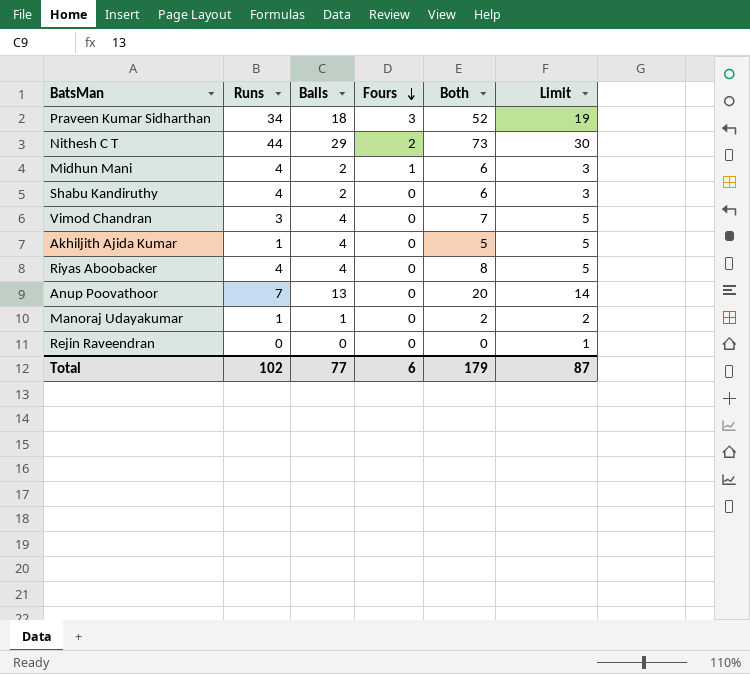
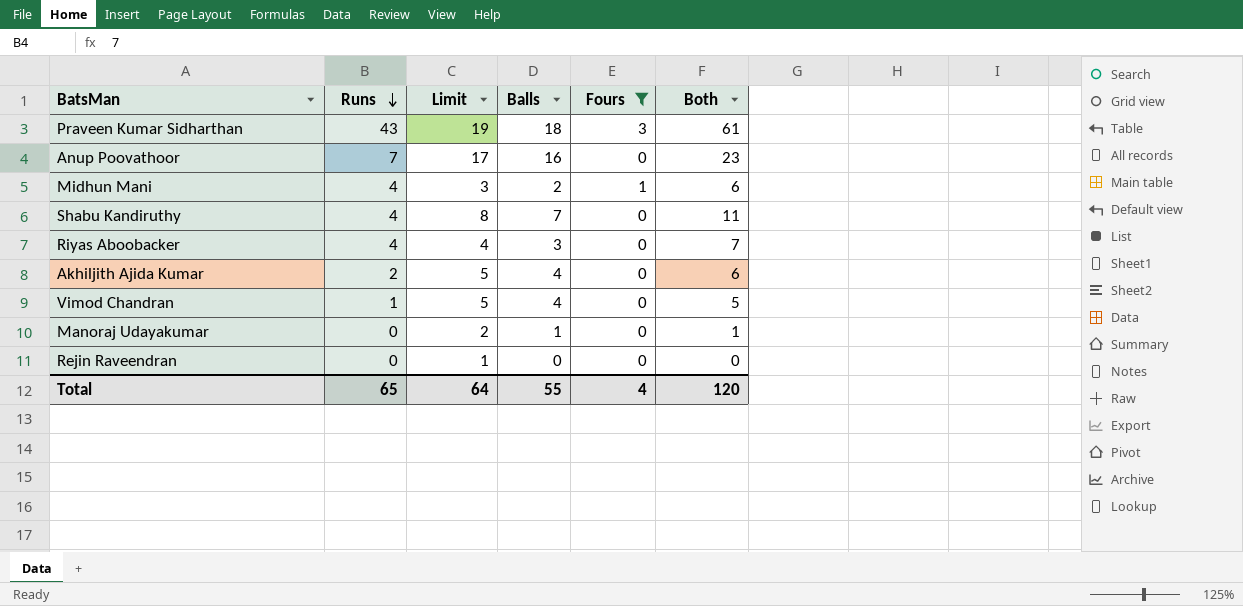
filter: none -> Fours != 2
row order: Fours descending -> Runs descending
column Limit | position: 6 -> 3
Praveen Kumar Sidharthan | Runs: 34 -> 43
Praveen Kumar Sidharthan | Both: 52 -> 61
Anup Poovathoor | Limit: 14 -> 17
Anup Poovathoor | Balls: 13 -> 16
Anup Poovathoor | Both: 20 -> 23
Shabu Kandiruthy | Limit: 3 -> 8
Shabu Kandiruthy | Balls: 2 -> 7
Shabu Kandiruthy | Both: 6 -> 11
Riyas Aboobacker | Limit: 5 -> 4
Riyas Aboobacker | Balls: 4 -> 3
Riyas Aboobacker | Both: 8 -> 7
Akhiljith Ajida Kumar | Runs: 1 -> 2
Akhiljith Ajida Kumar | Both: 5 -> 6
Vimod Chandran | Runs: 3 -> 1
Vimod Chandran | Both: 7 -> 5
Manoraj Udayakumar | Runs: 1 -> 0
Manoraj Udayakumar | Both: 2 -> 1
Total | Runs: 102 -> 65
Total | Limit: 87 -> 64
Total | Balls: 77 -> 55
Total | Fours: 6 -> 4
Total | Both: 179 -> 120

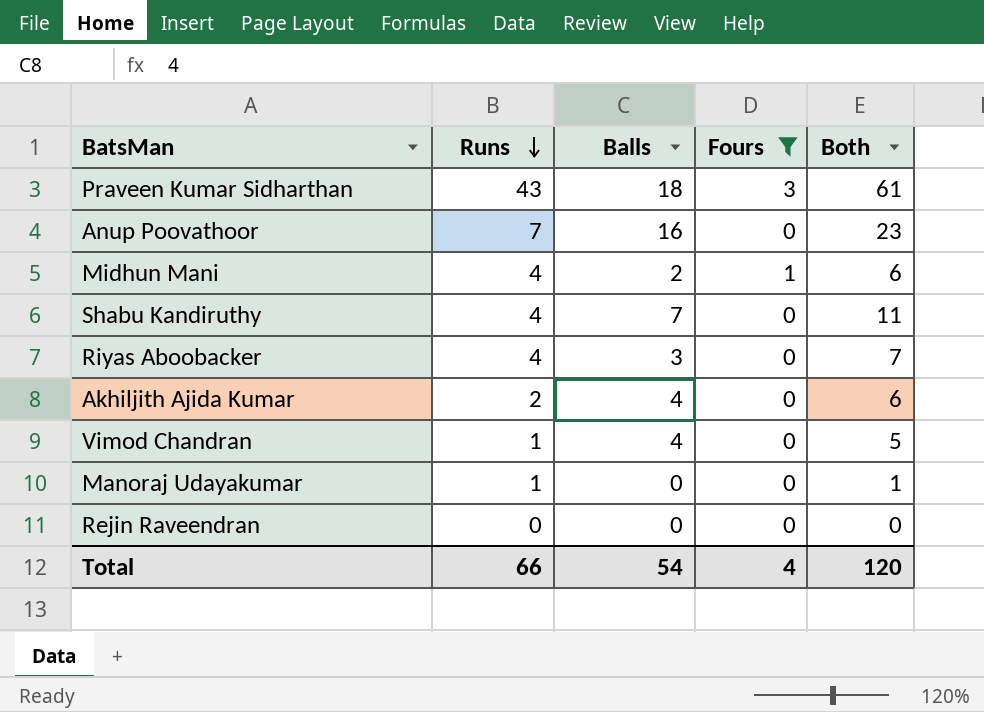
column Limit | formula: [Balls] + 1 -> none
Manoraj Udayakumar | Runs: 0 -> 1
Manoraj Udayakumar | Balls: 1 -> 0
Total | Runs: 65 -> 66
Total | Balls: 55 -> 54

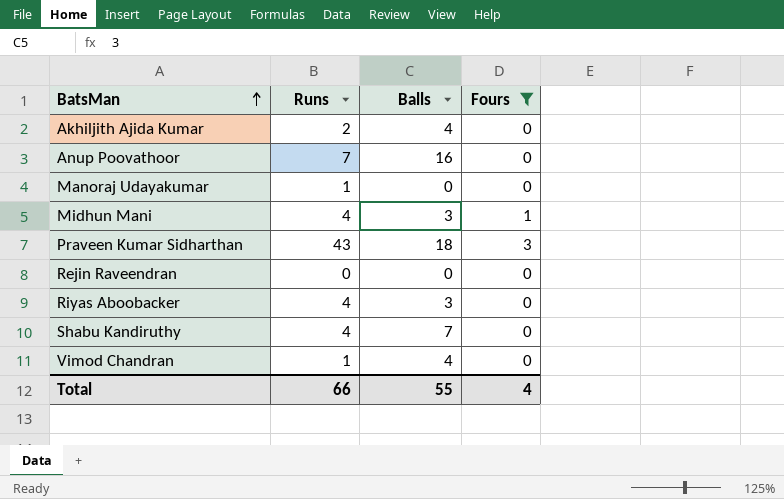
row order: Runs descending -> BatsMan ascending
column Both | formula: [Runs] + [Balls] -> none
Midhun Mani | Balls: 2 -> 3
Total | Balls: 54 -> 55

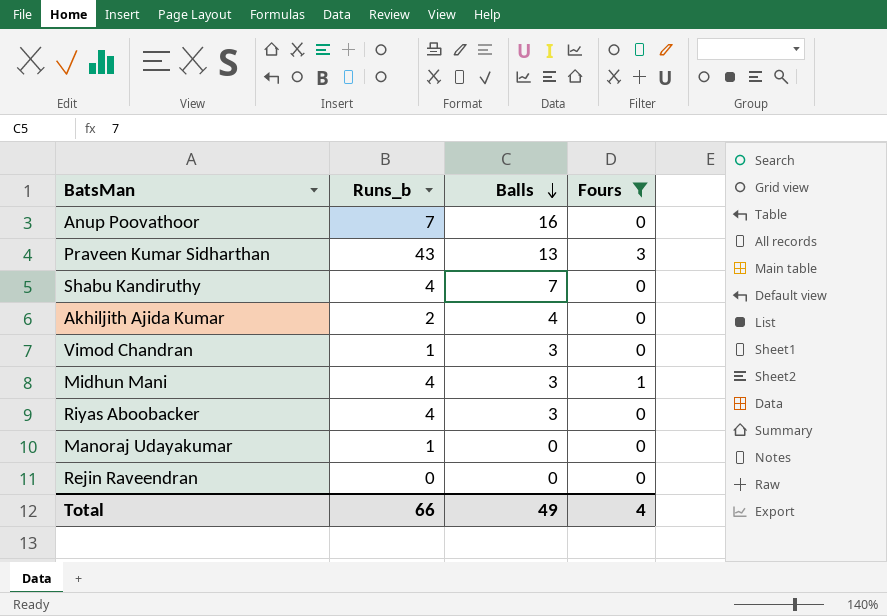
row order: BatsMan ascending -> Balls descending
column name: Runs -> Runs_b
Praveen Kumar Sidharthan | Balls: 18 -> 13
Vimod Chandran | Balls: 4 -> 3
Total | Balls: 55 -> 49

